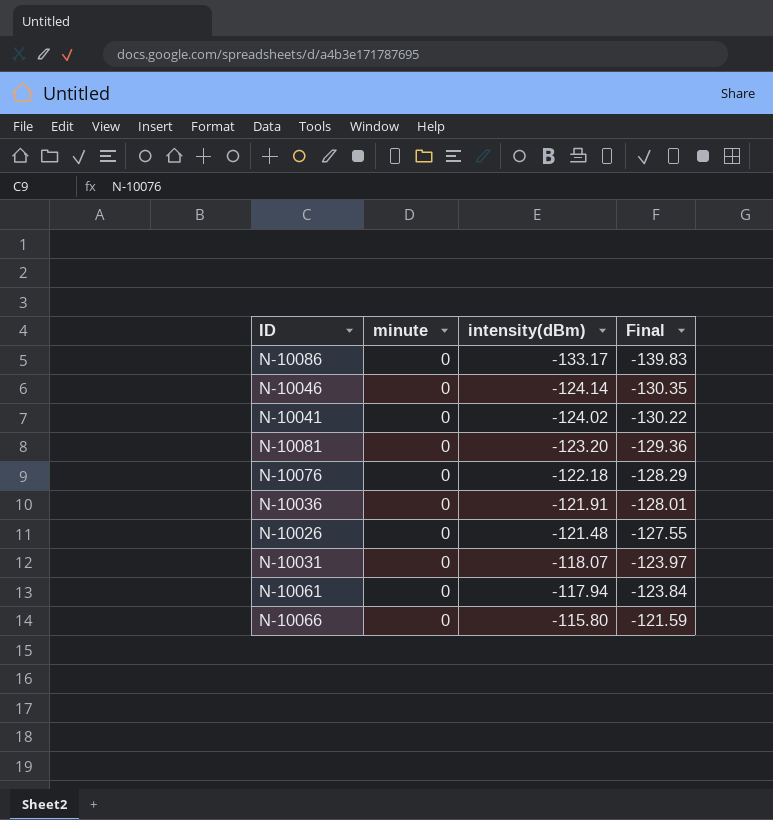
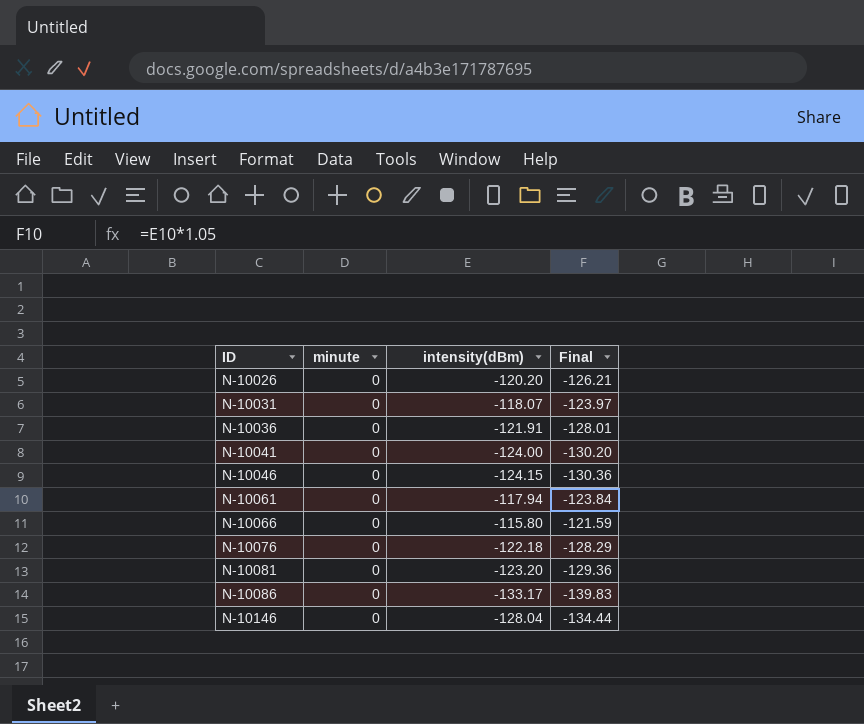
row order: intensity(dBm) ascending -> ID ascending
N-10026 | intensity(dBm): -121.48 -> -120.20
N-10026 | Final: -127.55 -> -126.21
N-10041 | intensity(dBm): -124.02 -> -124.00
N-10041 | Final: -130.22 -> -130.20
N-10046 | intensity(dBm): -124.14 -> -124.15
N-10046 | Final: -130.35 -> -130.36
row N-10146: none -> 0 | -128.04 | -134.44

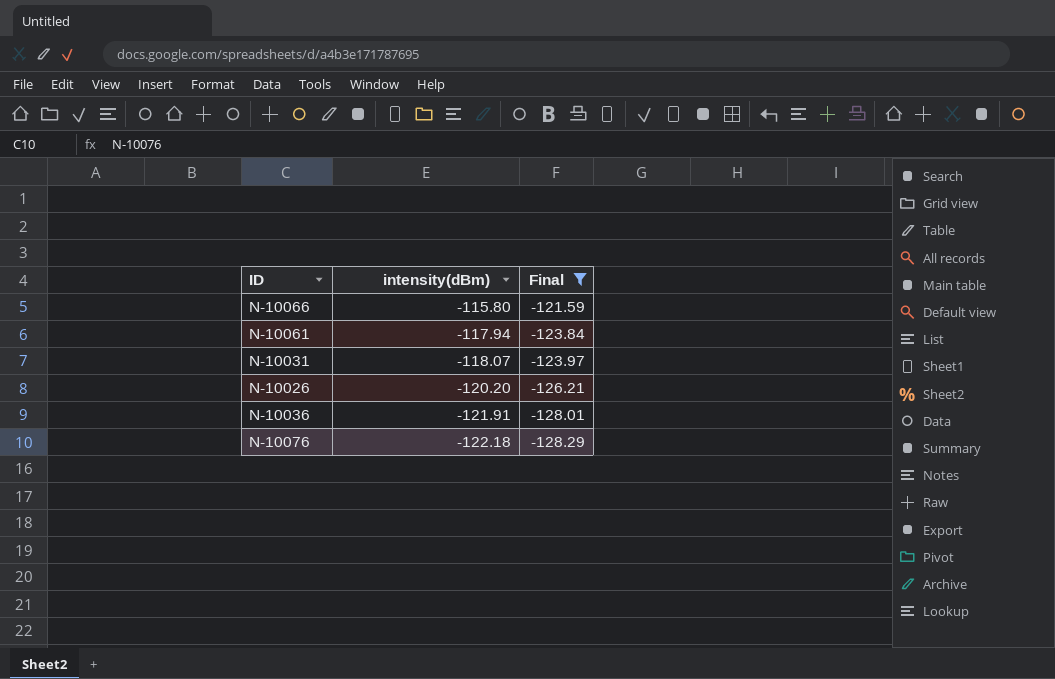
filter: none -> Final >= -128.29
row order: ID ascending -> intensity(dBm) descending
column minute | position: 2 -> none

